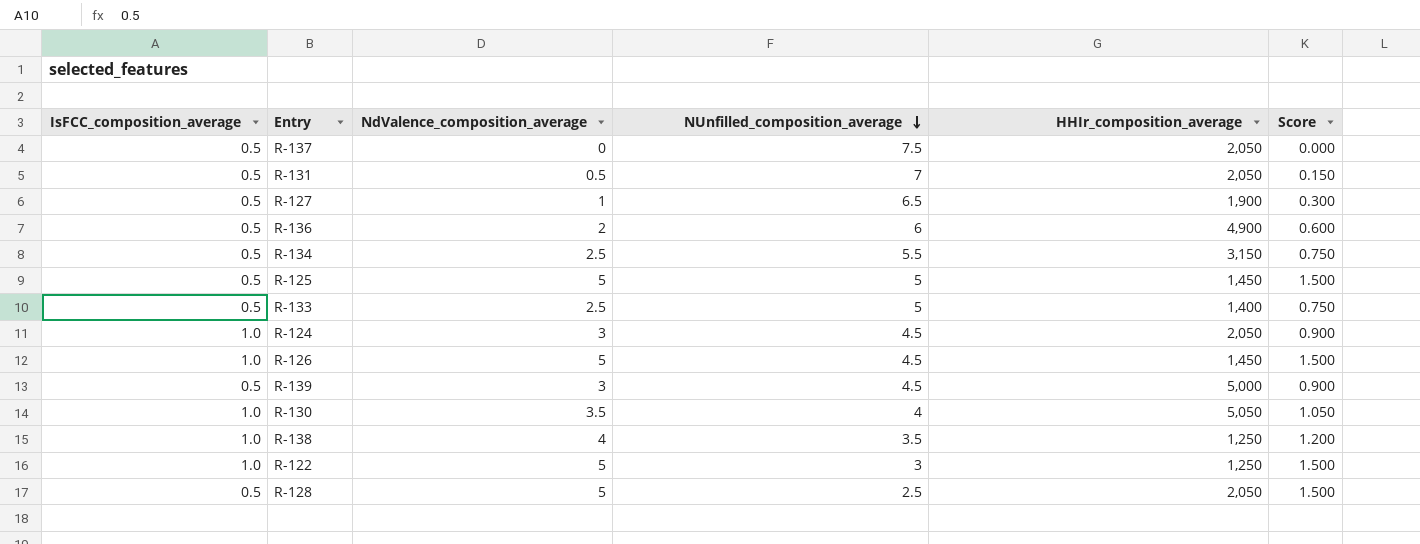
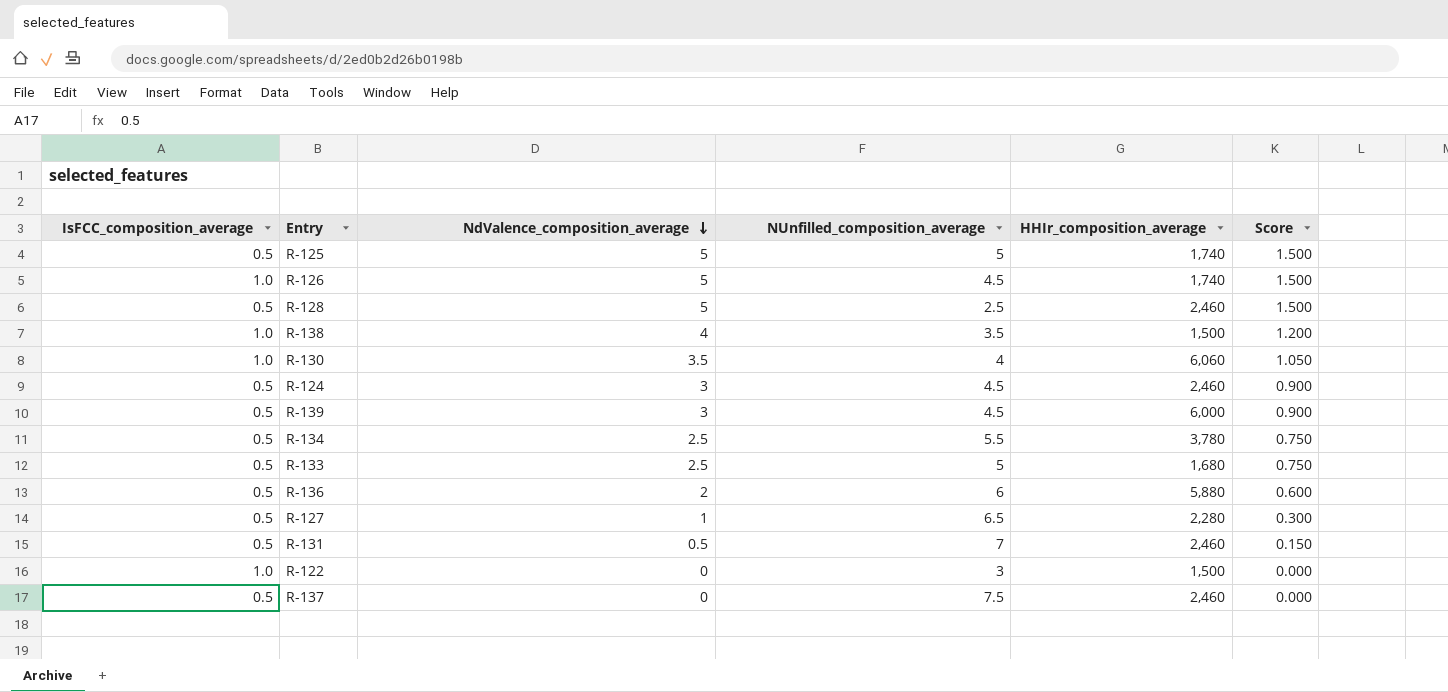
row order: NUnfilled_composition_average descending -> NdValence_composition_average descending
R-125 | HHIr_composition_average: 1,450 -> 1,740
R-126 | HHIr_composition_average: 1,450 -> 1,740
R-128 | HHIr_composition_average: 2,050 -> 2,460
R-138 | HHIr_composition_average: 1,250 -> 1,500
R-130 | HHIr_composition_average: 5,050 -> 6,060
R-124 | IsFCC_composition_average: 1.0 -> 0.5
R-124 | HHIr_composition_average: 2,050 -> 2,460
R-139 | HHIr_composition_average: 5,000 -> 6,000
R-134 | HHIr_composition_average: 3,150 -> 3,780
R-133 | HHIr_composition_average: 1,400 -> 1,680
R-136 | HHIr_composition_average: 4,900 -> 5,880
R-127 | HHIr_composition_average: 1,900 -> 2,280
R-131 | HHIr_composition_average: 2,050 -> 2,460
R-122 | NdValence_composition_average: 5 -> 0
R-122 | HHIr_composition_average: 1,250 -> 1,500
R-122 | Score: 1.500 -> 0.000
R-137 | HHIr_composition_average: 2,050 -> 2,460

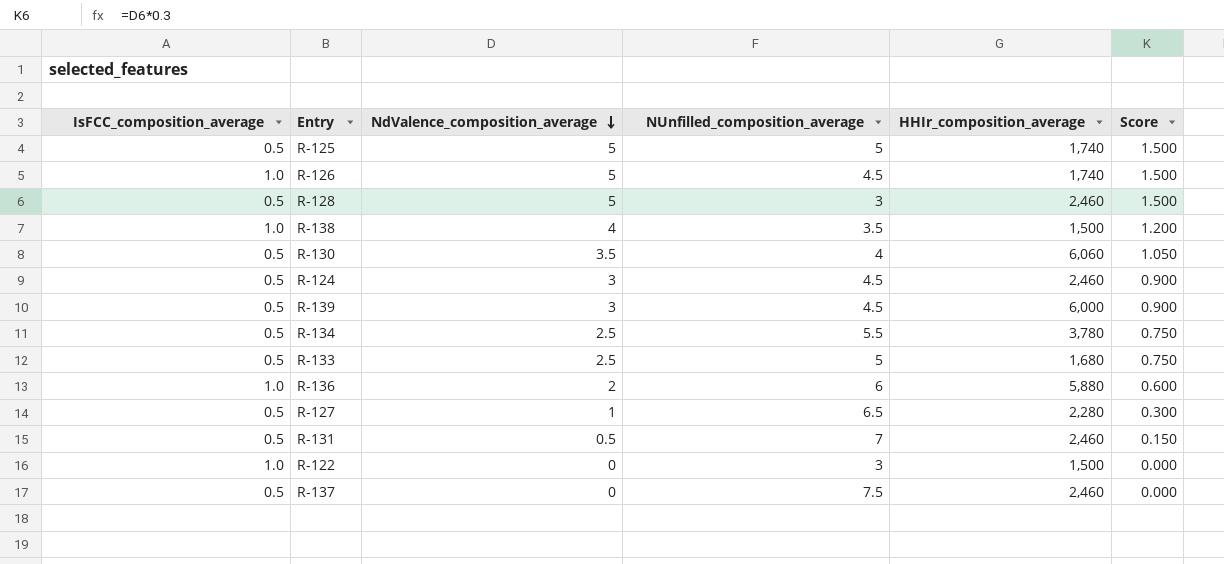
R-128 | NUnfilled_composition_average: 2.5 -> 3
R-130 | IsFCC_composition_average: 1.0 -> 0.5
R-136 | IsFCC_composition_average: 0.5 -> 1.0

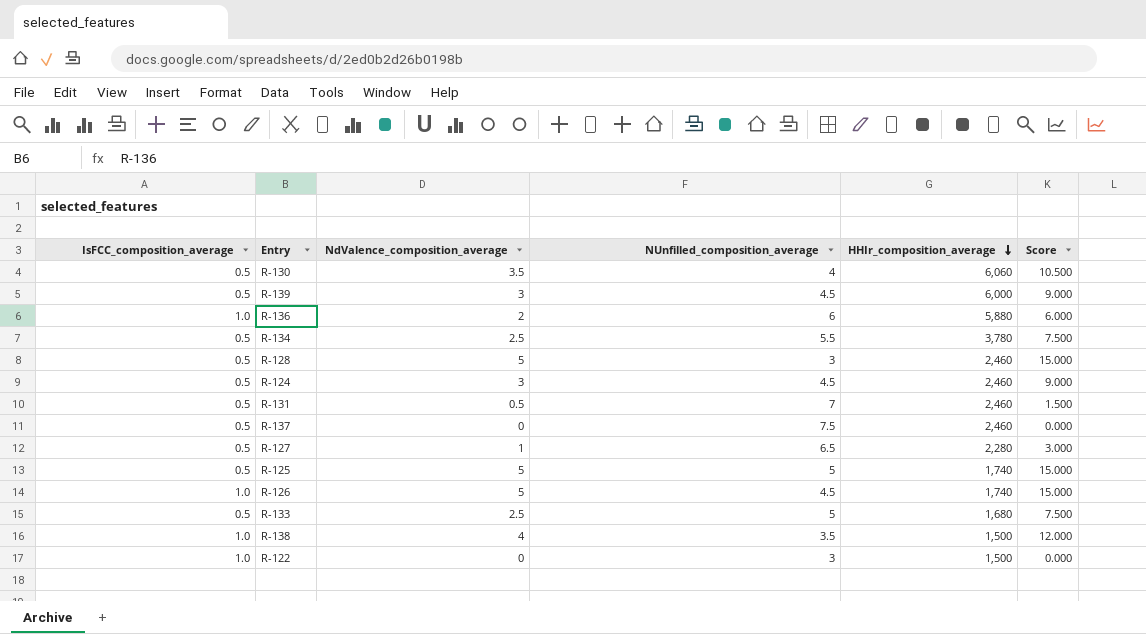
row order: NdValence_composition_average descending -> HHIr_composition_average descending
column Score | formula: [NdValence_composition_average] * 0.3 -> [NdValence_composition_average] * 3

